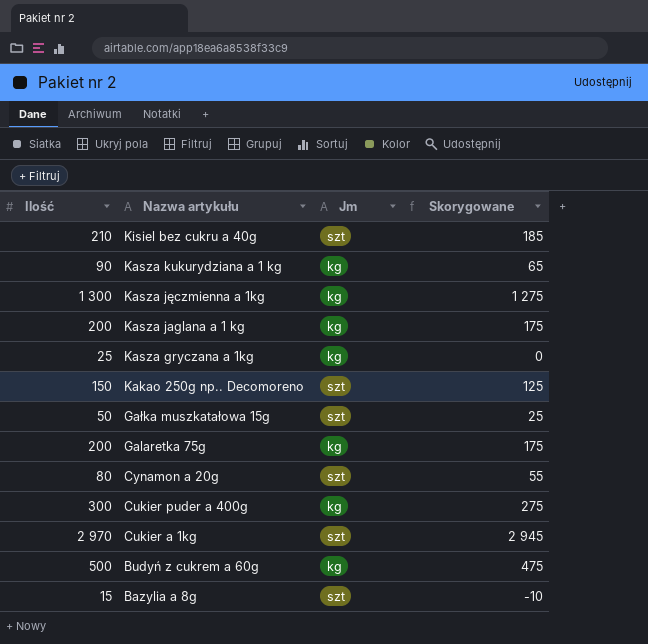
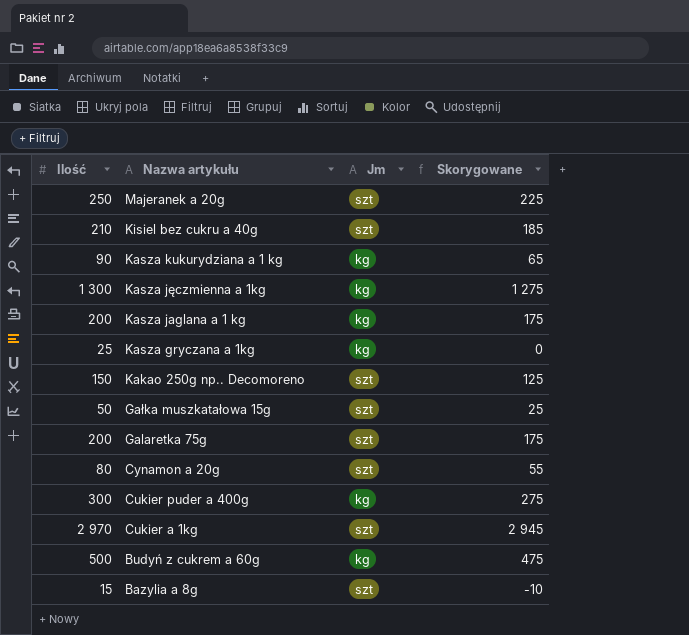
row Majeranek a 20g: none -> 250 | szt | 225
Galaretka 75g | Jm: kg -> szt

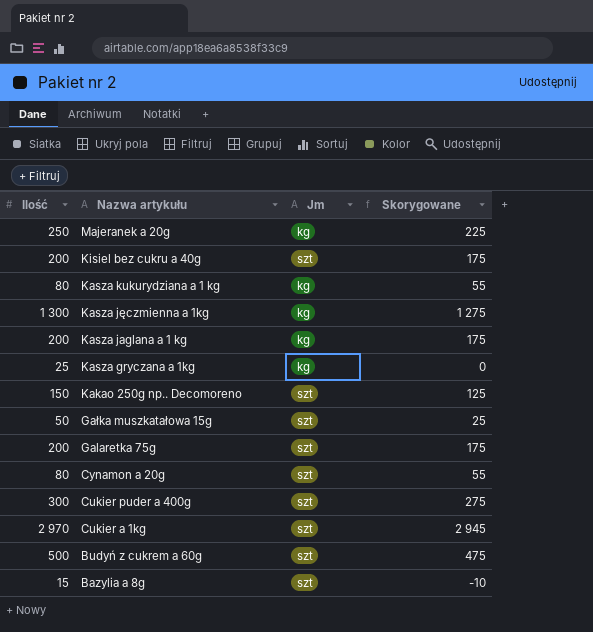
Majeranek a 20g | Jm: szt -> kg
Kisiel bez cukru a 40g | Ilość: 210 -> 200
Kisiel bez cukru a 40g | Skorygowane: 185 -> 175
Kasza kukurydziana a 1 kg | Ilość: 90 -> 80
Kasza kukurydziana a 1 kg | Skorygowane: 65 -> 55
Cukier puder a 400g | Jm: kg -> szt
Budyń z cukrem a 60g | Jm: kg -> szt

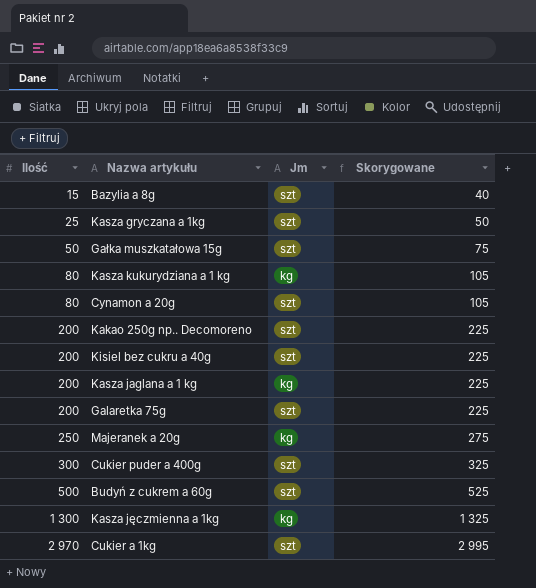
row order: Nazwa artykułu descending -> Ilość ascending
column Skorygowane | formula: [Ilość] - 25 -> [Ilość] + 25
Kasza gryczana a 1kg | Jm: kg -> szt
Kakao 250g np.. Decomoreno | Ilość: 150 -> 200

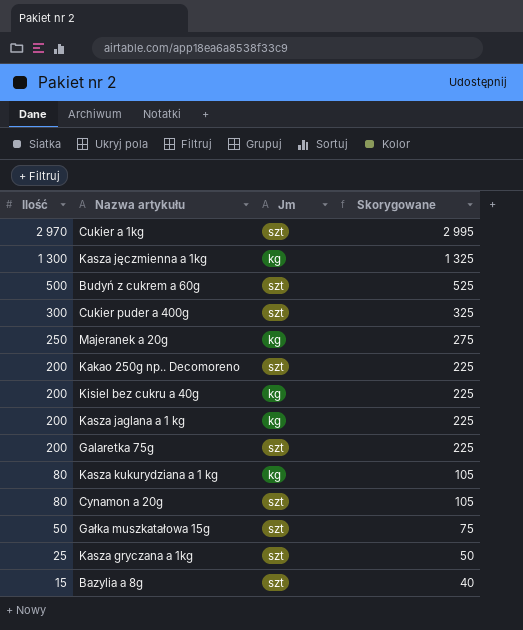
row order: Ilość ascending -> Ilość descending
Kisiel bez cukru a 40g | Jm: szt -> kg

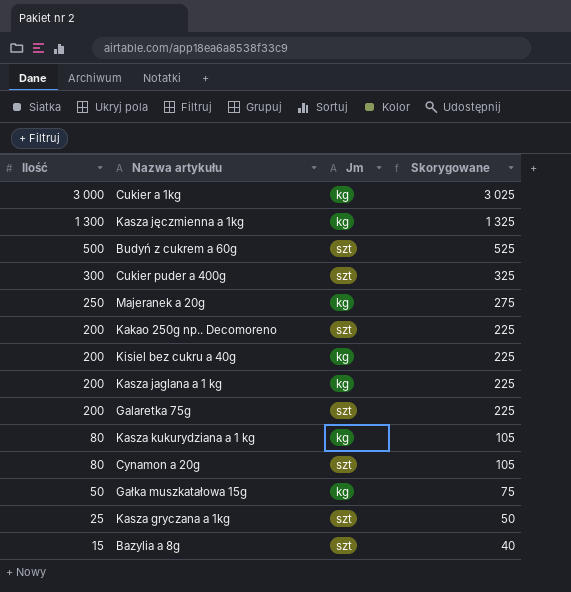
Cukier a 1kg | Ilość: 2 970 -> 3 000
Cukier a 1kg | Jm: szt -> kg
Cukier a 1kg | Skorygowane: 2 995 -> 3 025
Gałka muszkatałowa 15g | Jm: szt -> kg

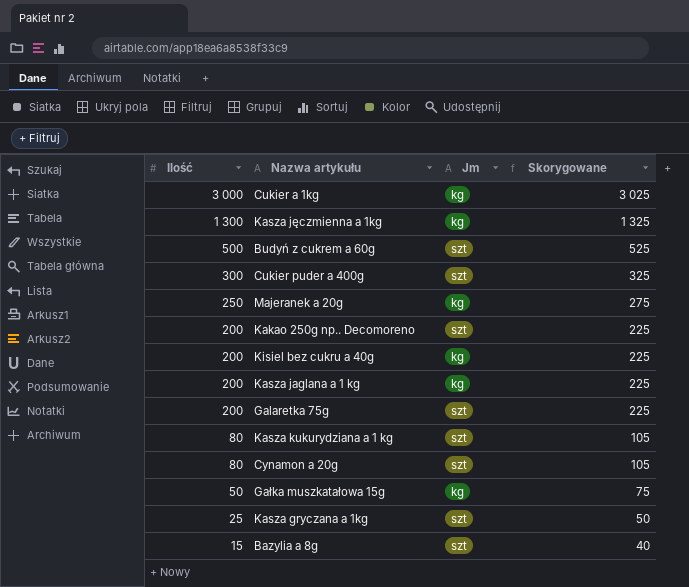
Kasza kukurydziana a 1 kg | Jm: kg -> szt

